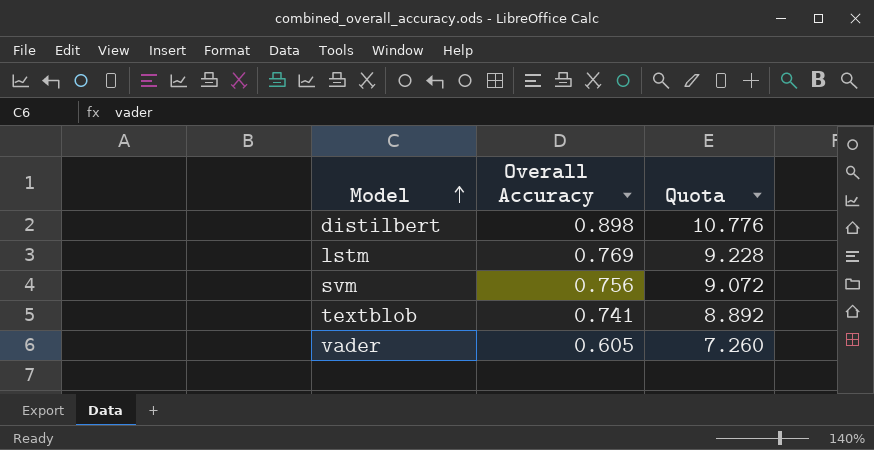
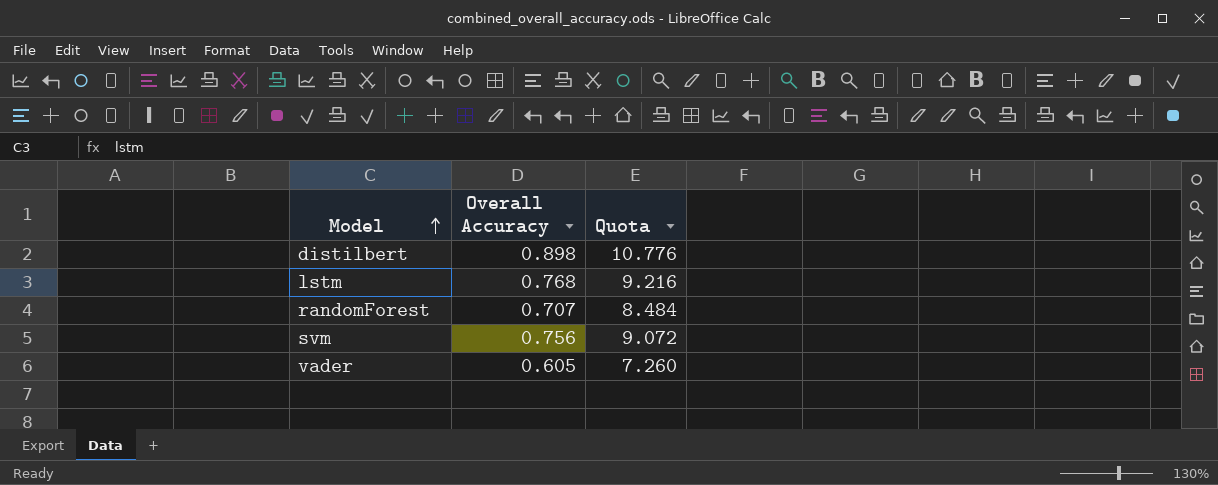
row textblob: 0.741 | 8.892 -> none
lstm | Overall Accuracy: 0.769 -> 0.768
lstm | Quota: 9.228 -> 9.216
row randomForest: none -> 0.707 | 8.484

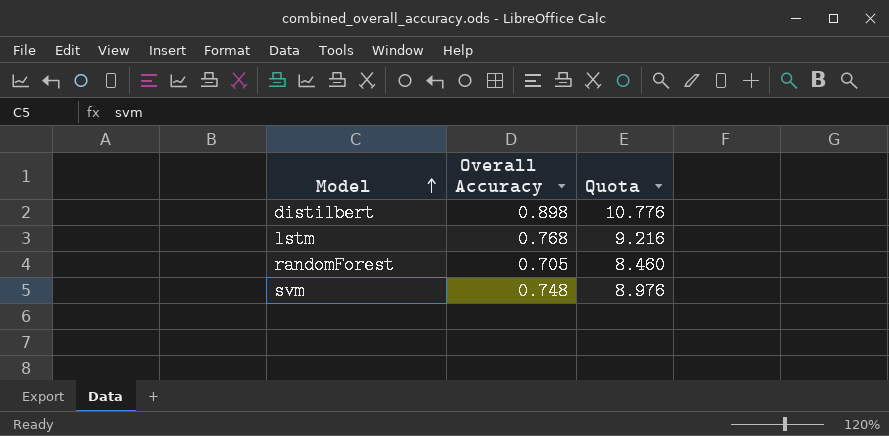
row vader: 0.605 | 7.260 -> none
randomForest | Overall Accuracy: 0.707 -> 0.705
randomForest | Quota: 8.484 -> 8.460
svm | Overall Accuracy: 0.756 -> 0.748
svm | Quota: 9.072 -> 8.976

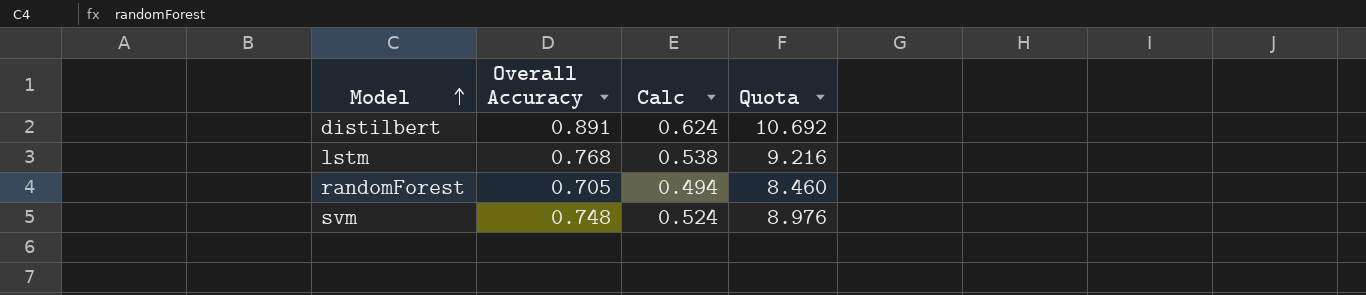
column Calc | formula: none -> [Overall Accuracy] * 0.7
distilbert | Overall Accuracy: 0.898 -> 0.891
distilbert | Quota: 10.776 -> 10.692

